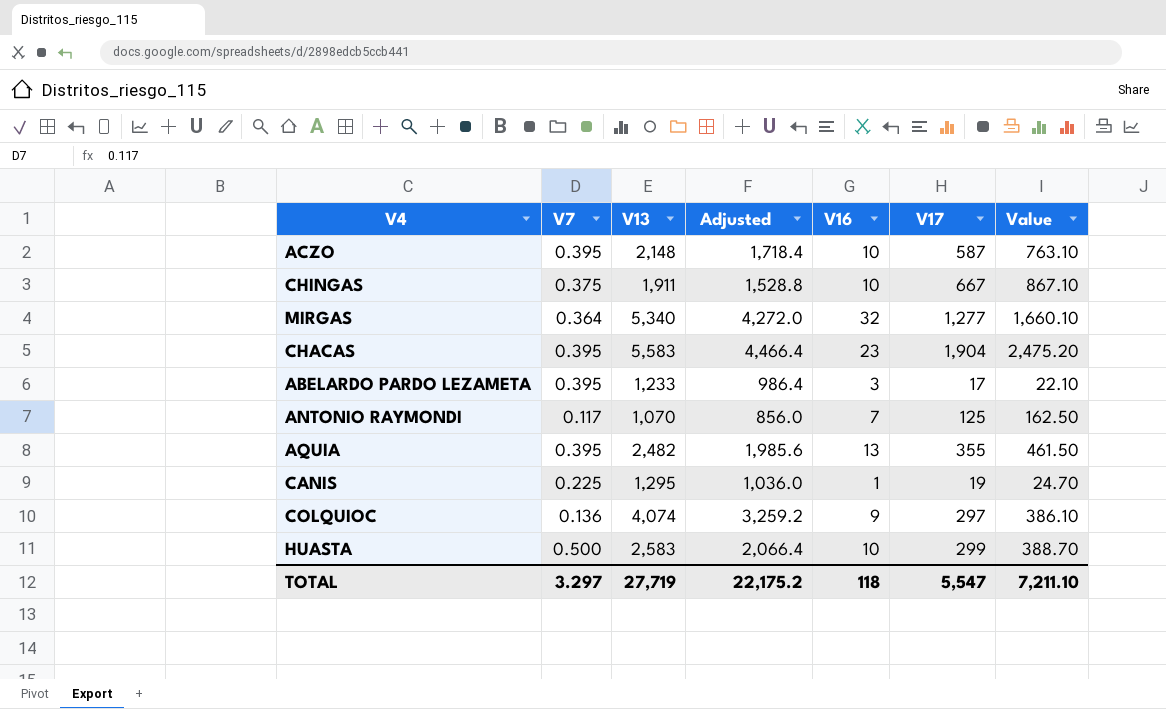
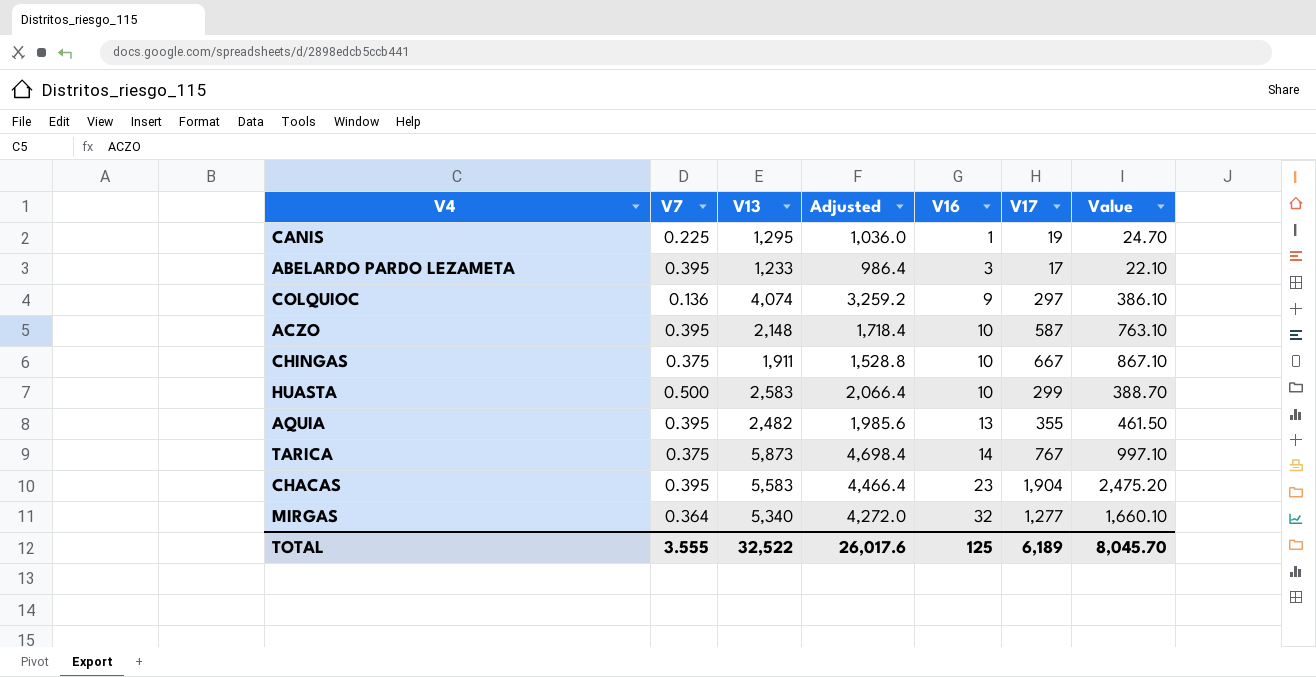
row order: none -> V16 ascending
row ANTONIO RAYMONDI: 0.117 | 1,070 | 856.0 | 7 | 125 | 162.50 -> none
row TARICA: none -> 0.375 | 5,873 | 4,698.4 | 14 | 767 | 997.10
TOTAL | V7: 3.297 -> 3.555
TOTAL | V13: 27,719 -> 32,522
TOTAL | Adjusted: 22,175.2 -> 26,017.6
TOTAL | V16: 118 -> 125
TOTAL | V17: 5,547 -> 6,189
TOTAL | Value: 7,211.10 -> 8,045.70

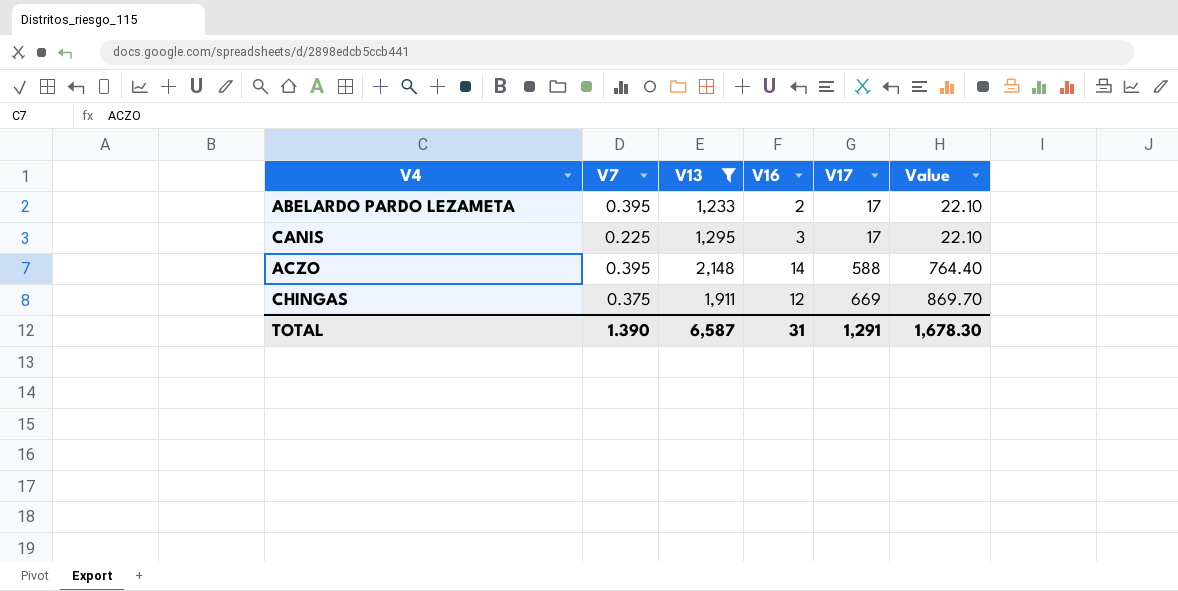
filter: none -> V13 <= 2,148
row order: V16 ascending -> V17 ascending
column Adjusted | formula: [V13] * 0.8 -> none
ABELARDO PARDO LEZAMETA | V16: 3 -> 2
CANIS | V16: 1 -> 3
CANIS | V17: 19 -> 17
CANIS | Value: 24.70 -> 22.10
ACZO | V16: 10 -> 14
ACZO | V17: 587 -> 588
ACZO | Value: 763.10 -> 764.40
CHINGAS | V16: 10 -> 12
CHINGAS | V17: 667 -> 669
CHINGAS | Value: 867.10 -> 869.70
TOTAL | V7: 3.555 -> 1.390
TOTAL | V13: 32,522 -> 6,587
TOTAL | V16: 125 -> 31
TOTAL | V17: 6,189 -> 1,291
TOTAL | Value: 8,045.70 -> 1,678.30

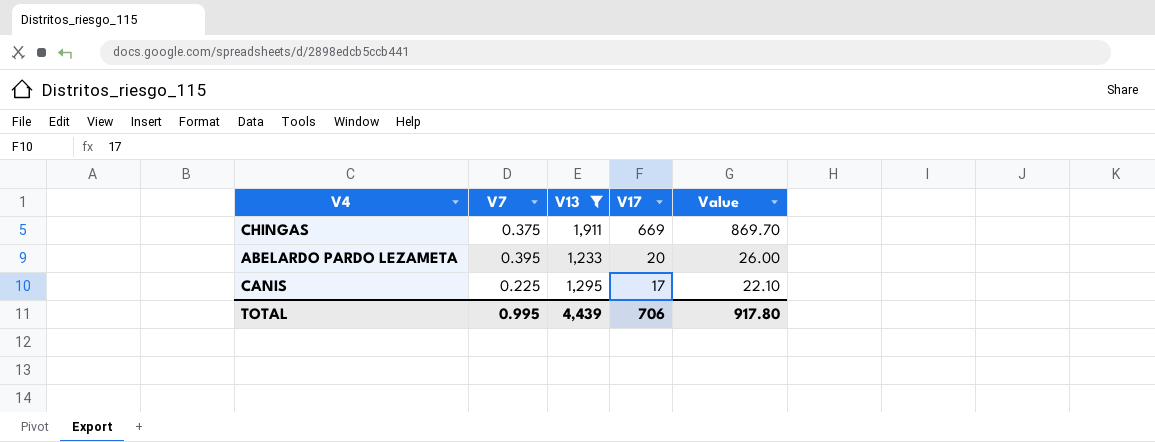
row order: V17 ascending -> V17 descending
column V16 | position: 4 -> none
row ACZO: 0.395 | 2,148 | 14 | 588 | 764.40 -> none
ABELARDO PARDO LEZAMETA | V17: 17 -> 20
ABELARDO PARDO LEZAMETA | Value: 22.10 -> 26.00
TOTAL | V7: 1.390 -> 0.995
TOTAL | V13: 6,587 -> 4,439
TOTAL | V17: 1,291 -> 706
TOTAL | Value: 1,678.30 -> 917.80

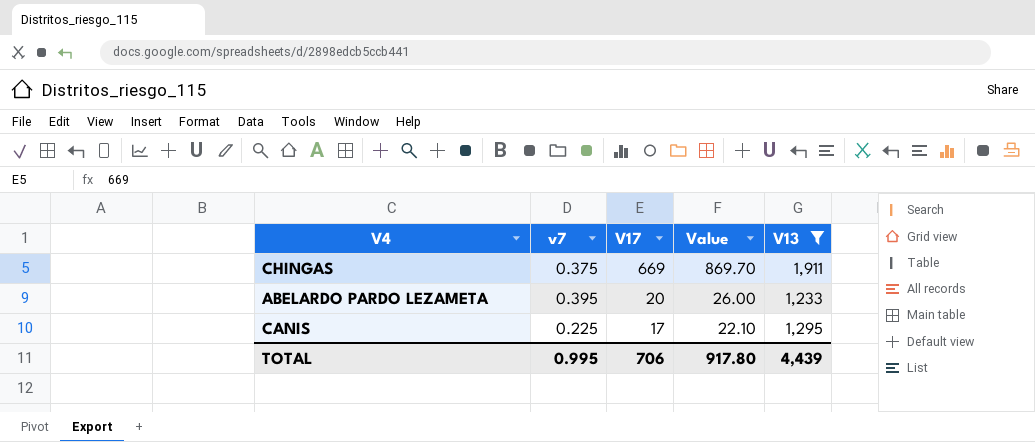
column name: V7 -> v7
column V13 | position: 3 -> 5

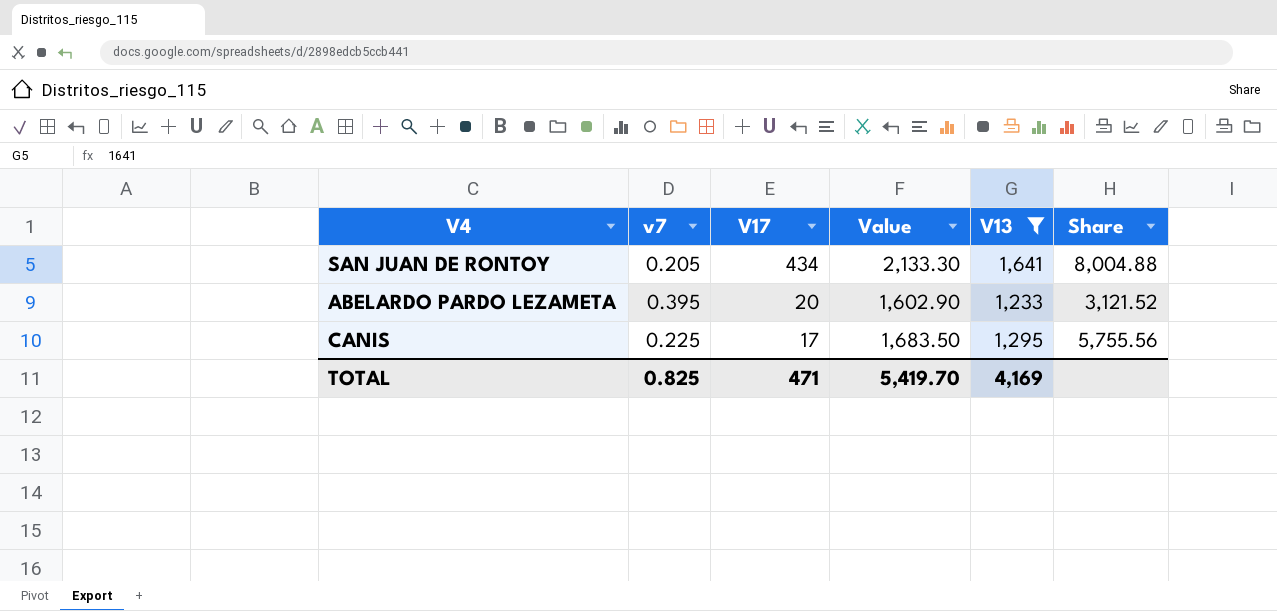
column Value | formula: [V17] * 1.3 -> [V13] * 1.3
column Share | formula: none -> [V13] / [v7]
row CHINGAS: 0.375 | 669 | 869.70 | 1,911 -> none
row SAN JUAN DE RONTOY: none -> 0.205 | 434 | 2,133.30 | 1,641 | 8,004.88
TOTAL | v7: 0.995 -> 0.825
TOTAL | V17: 706 -> 471
TOTAL | Value: 917.80 -> 5,419.70
TOTAL | V13: 4,439 -> 4,169

